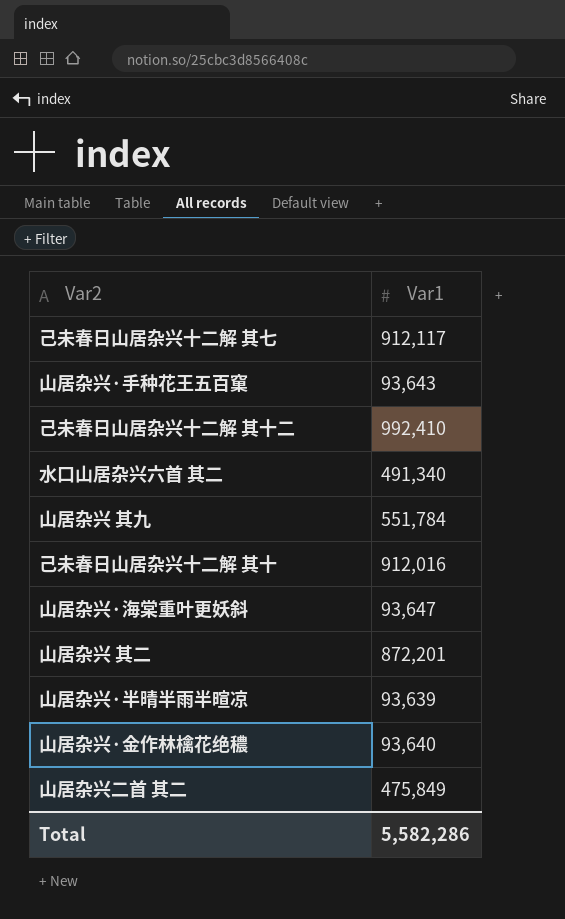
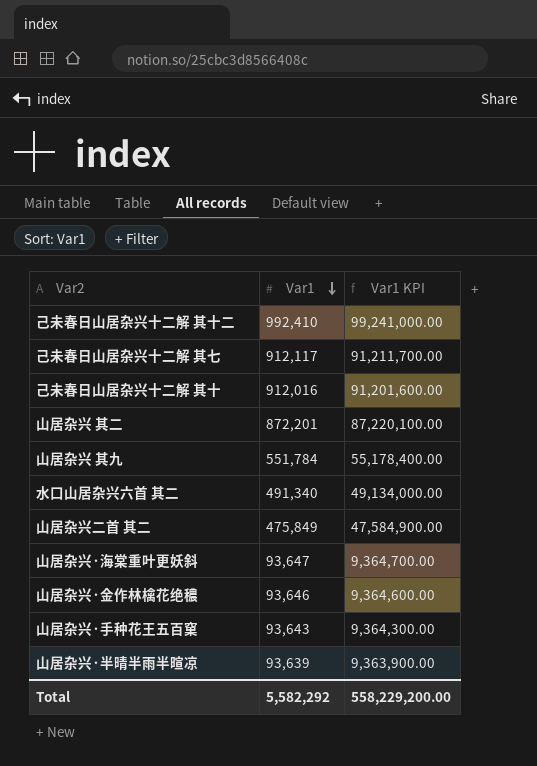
row order: none -> Var1 descending
column Var1 KPI | formula: none -> [Var1] * 100
山居杂兴·金作林檎花绝穠 | Var1: 93,640 -> 93,646
Total | Var1: 5,582,286 -> 5,582,292

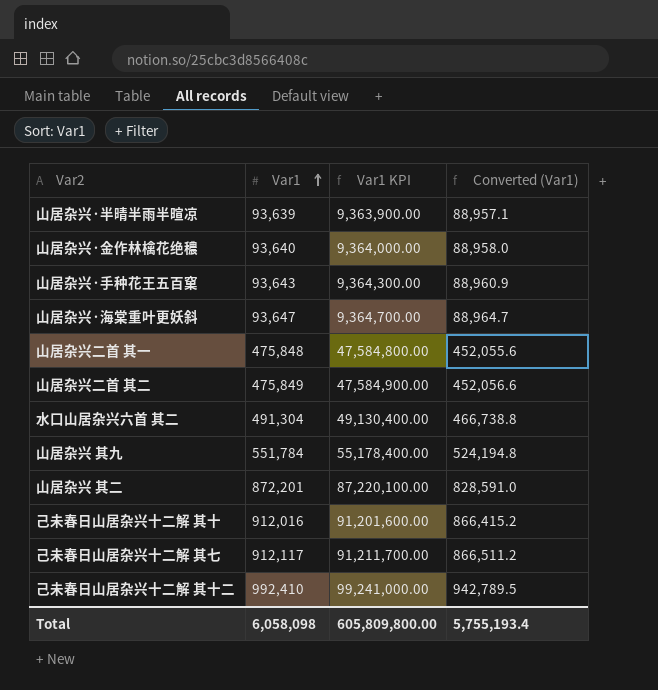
row order: Var1 descending -> Var1 ascending
column Converted (Var1) | formula: none -> [Var1] * 0.95
山居杂兴·金作林檎花绝穠 | Var1: 93,646 -> 93,640
山居杂兴·金作林檎花绝穠 | Var1 KPI: 9,364,600.00 -> 9,364,000.00
row 山居杂兴二首 其一: none -> 475,848 | 47,584,800.00 | 452,055.6
水口山居杂兴六首 其二 | Var1: 491,340 -> 491,304
水口山居杂兴六首 其二 | Var1 KPI: 49,134,000.00 -> 49,130,400.00
Total | Var1: 5,582,292 -> 6,058,098
Total | Var1 KPI: 558,229,200.00 -> 605,809,800.00

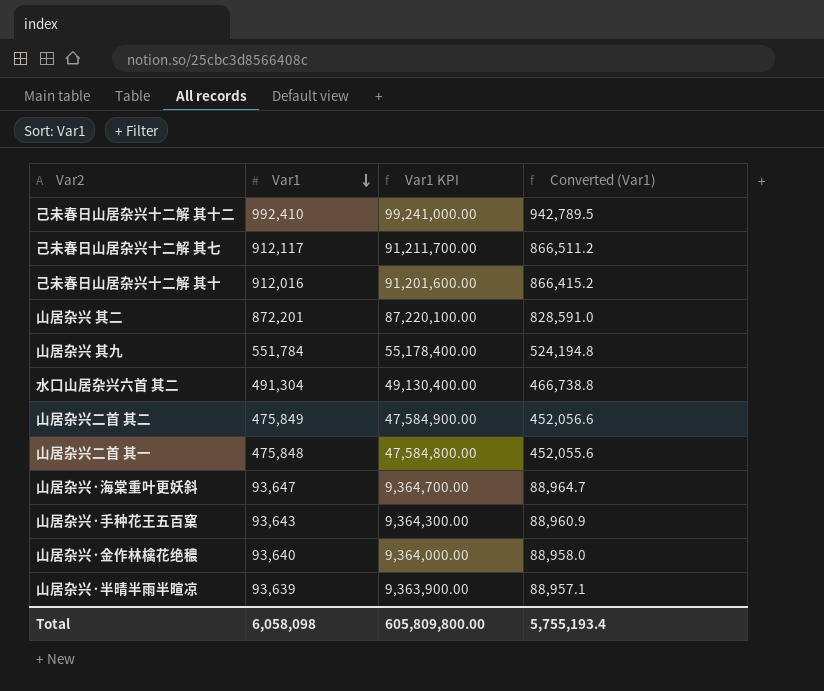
row order: Var1 ascending -> Var1 descending

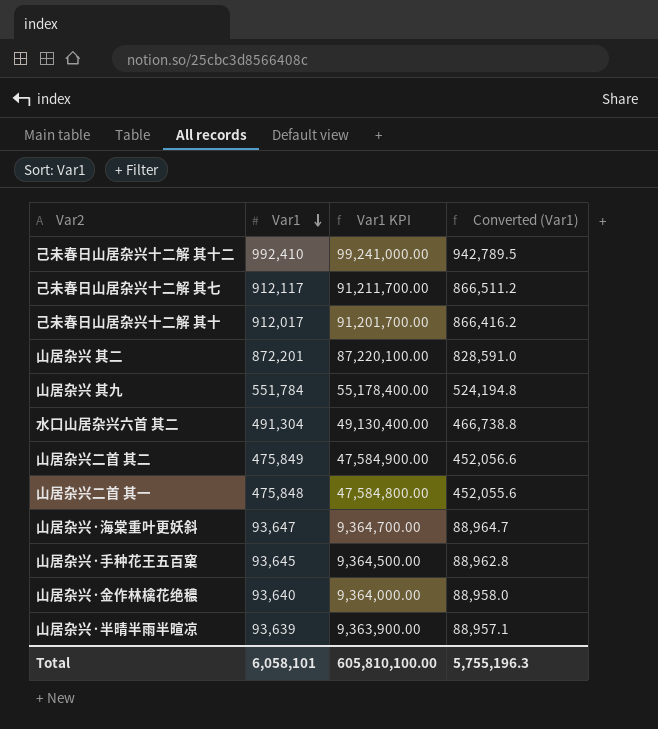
己未春日山居杂兴十二解 其十 | Var1: 912,016 -> 912,017
己未春日山居杂兴十二解 其十 | Var1 KPI: 91,201,600.00 -> 91,201,700.00
己未春日山居杂兴十二解 其十 | Converted (Var1): 866,415.2 -> 866,416.2
山居杂兴·手种花王五百窠 | Var1: 93,643 -> 93,645
山居杂兴·手种花王五百窠 | Var1 KPI: 9,364,300.00 -> 9,364,500.00
山居杂兴·手种花王五百窠 | Converted (Var1): 88,960.9 -> 88,962.8
Total | Var1: 6,058,098 -> 6,058,101
Total | Var1 KPI: 605,809,800.00 -> 605,810,100.00
Total | Converted (Var1): 5,755,193.4 -> 5,755,196.3

